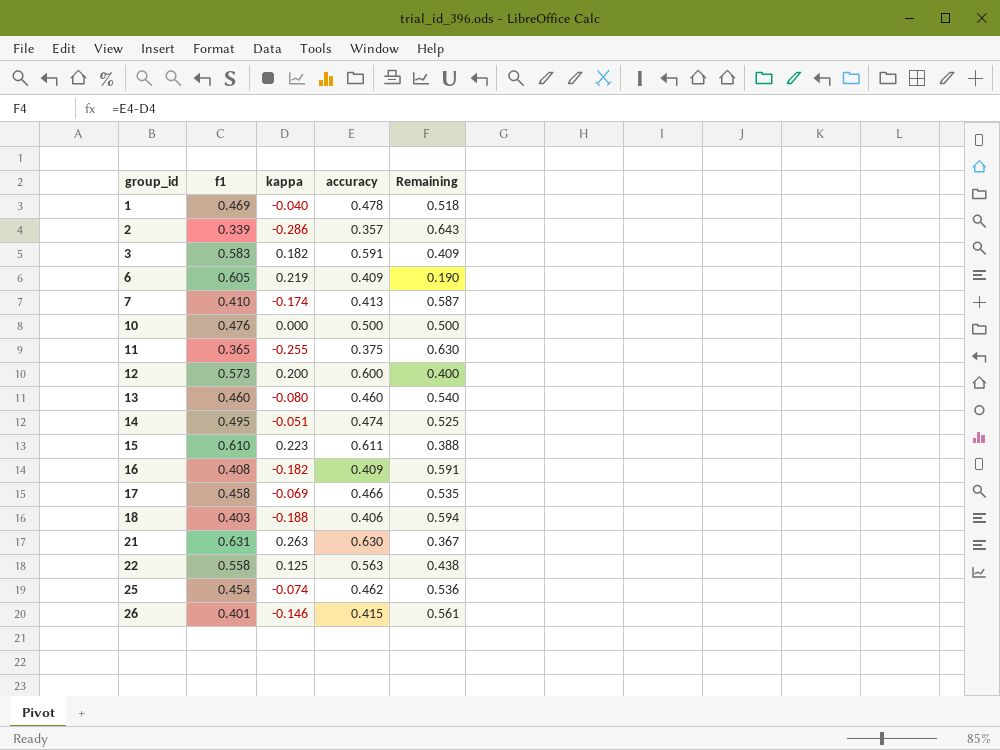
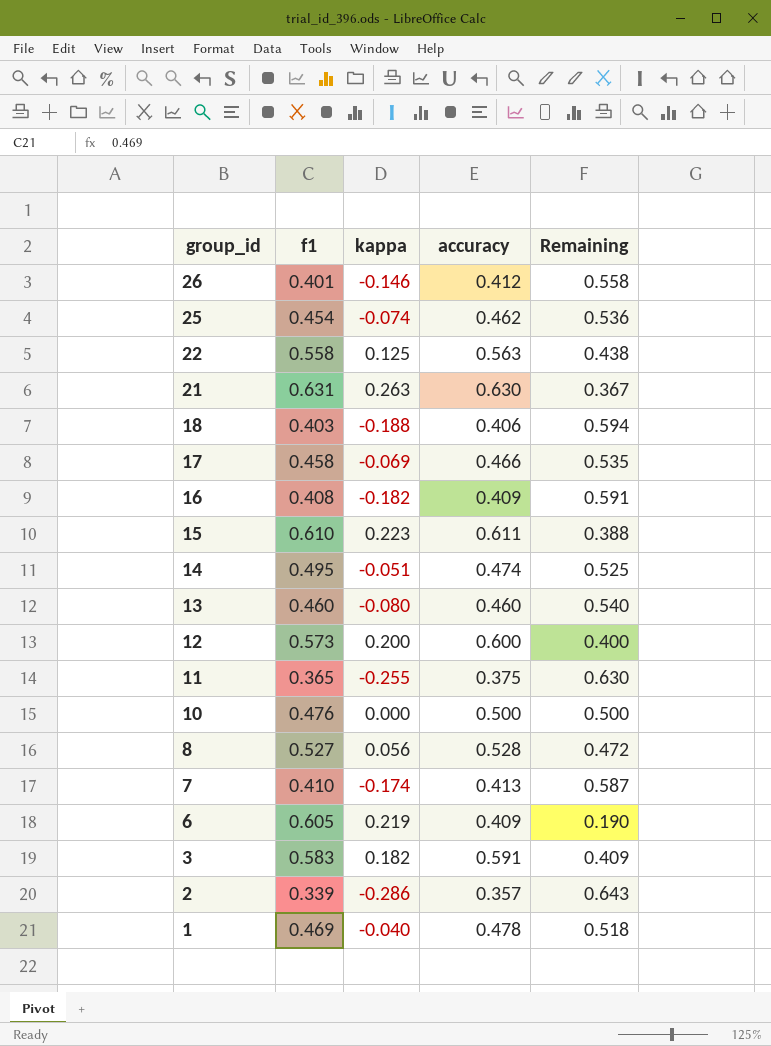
row order: group_id ascending -> group_id descending
26 | accuracy: 0.415 -> 0.412
26 | Remaining: 0.561 -> 0.558
row 8: none -> 0.527 | 0.056 | 0.528 | 0.472

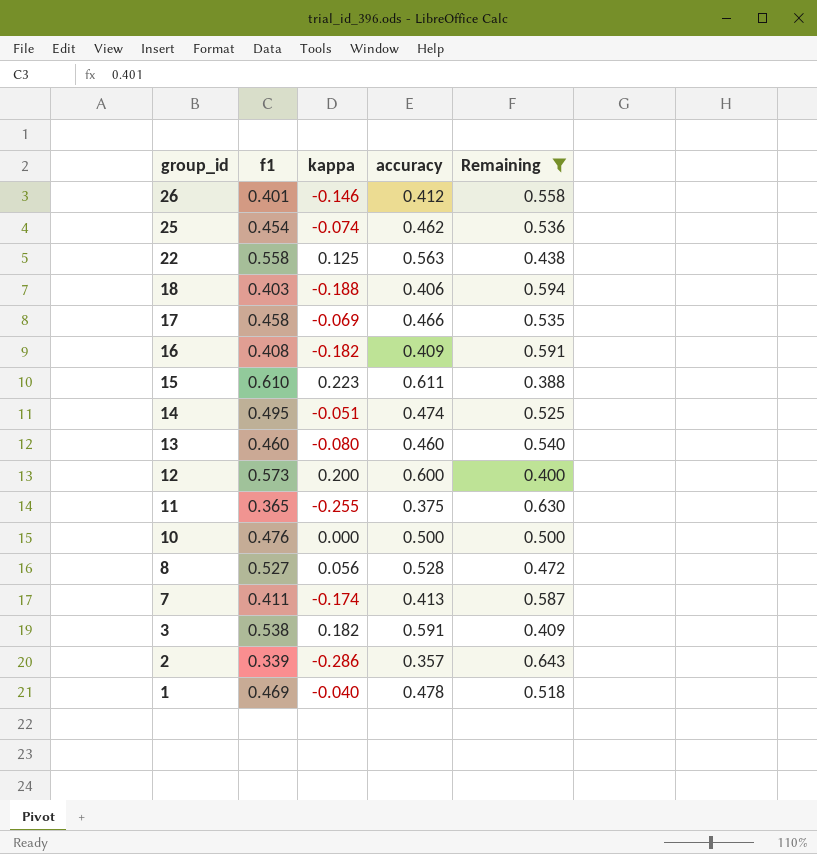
filter: none -> Remaining >= 0.388
7 | f1: 0.410 -> 0.411
3 | f1: 0.583 -> 0.538

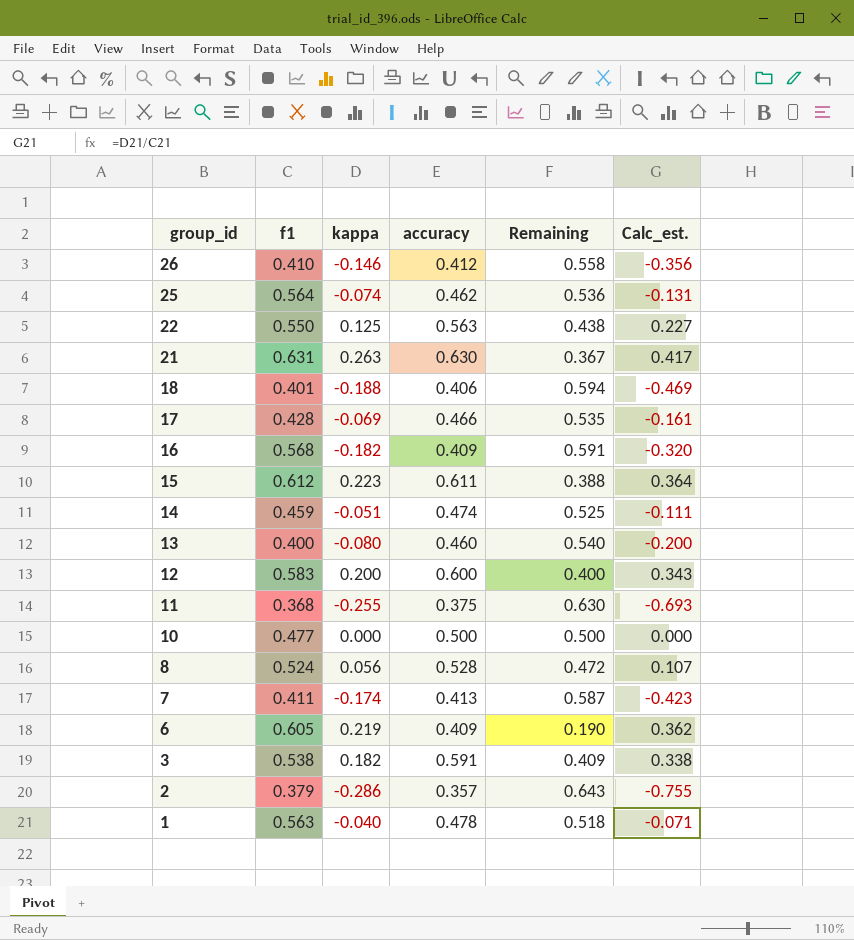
filter: Remaining >= 0.388 -> none
column Calc_est. | formula: none -> [kappa] / [f1]
26 | f1: 0.401 -> 0.410
25 | f1: 0.454 -> 0.564
22 | f1: 0.558 -> 0.550
18 | f1: 0.403 -> 0.401
17 | f1: 0.458 -> 0.428
16 | f1: 0.408 -> 0.568
15 | f1: 0.610 -> 0.612
14 | f1: 0.495 -> 0.459
13 | f1: 0.460 -> 0.400
12 | f1: 0.573 -> 0.583
11 | f1: 0.365 -> 0.368
10 | f1: 0.476 -> 0.477
8 | f1: 0.527 -> 0.524
2 | f1: 0.339 -> 0.379
1 | f1: 0.469 -> 0.563

